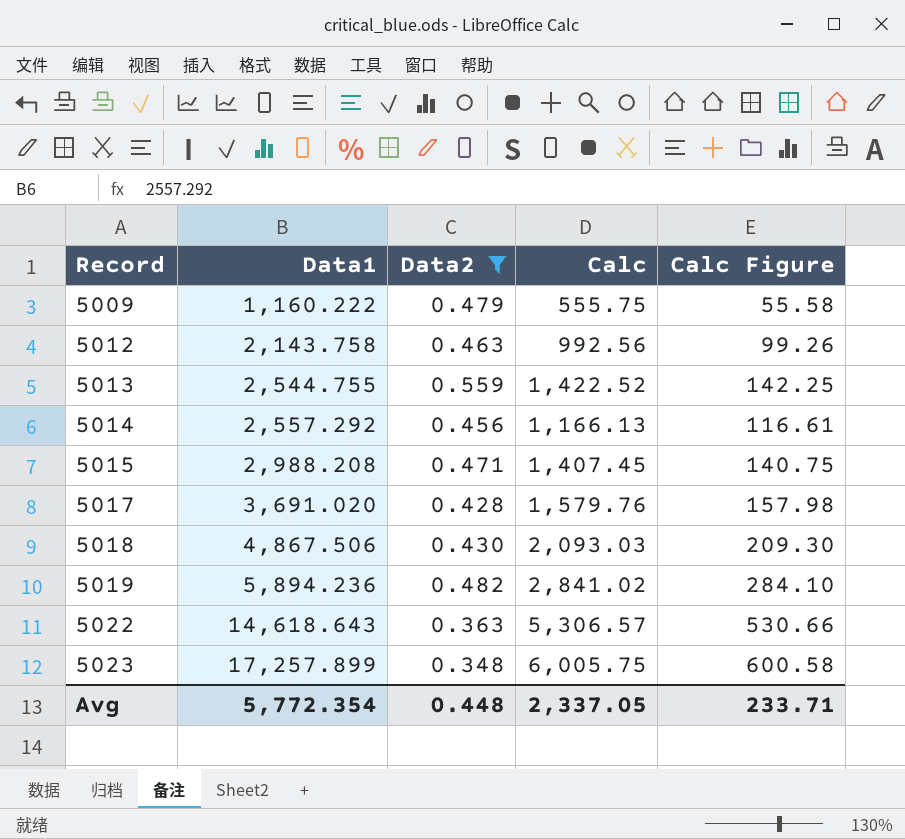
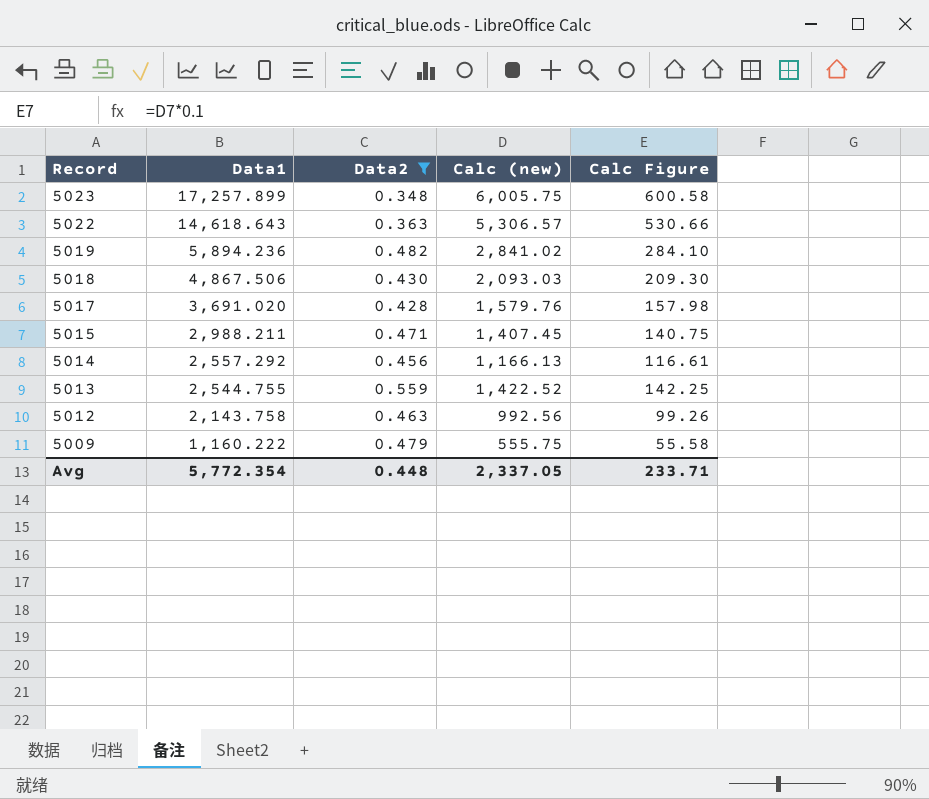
row order: Record ascending -> Record descending
column name: Calc -> Calc (new)
5015 | Data1: 2,988.208 -> 2,988.211

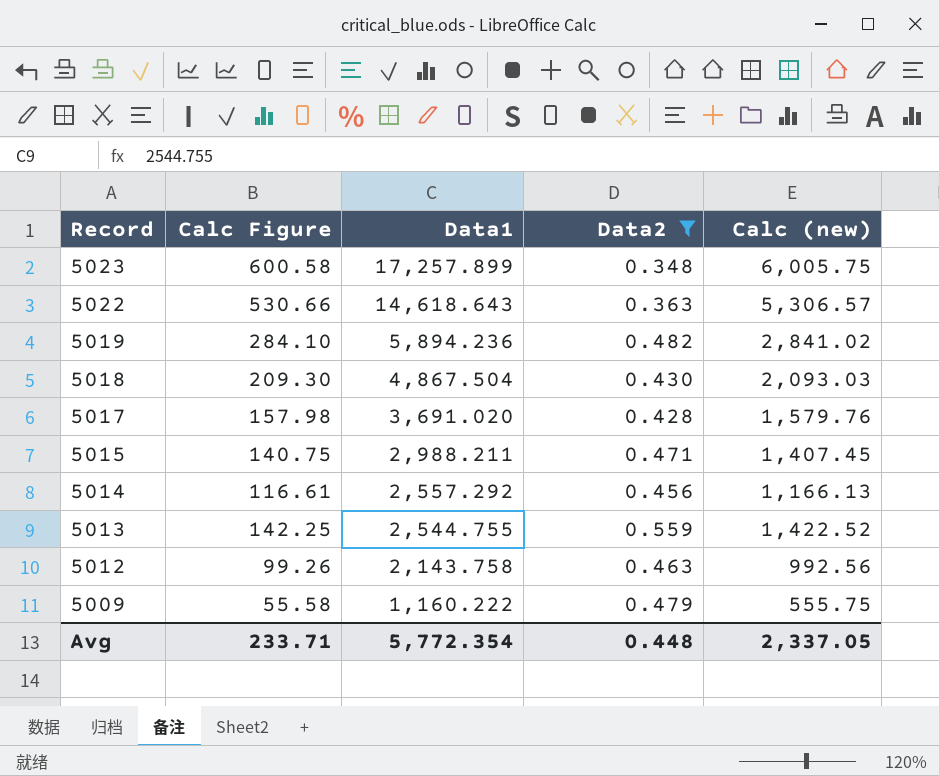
column Calc Figure | position: 5 -> 2
5018 | Data1: 4,867.506 -> 4,867.504

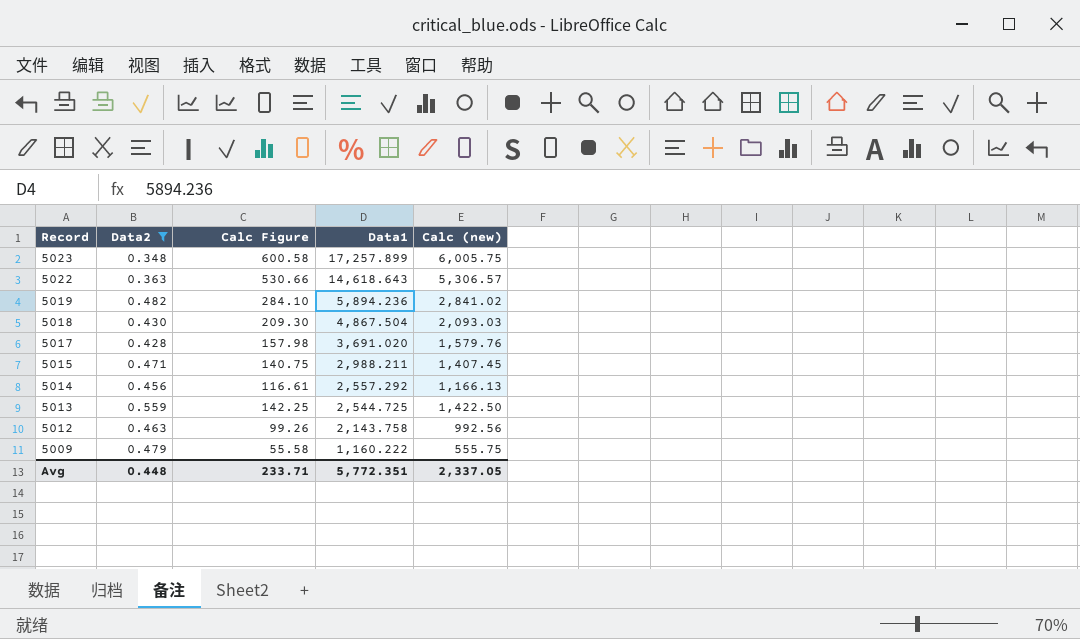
column Data2 | position: 4 -> 2
5013 | Data1: 2,544.755 -> 2,544.725
5013 | Calc (new): 1,422.52 -> 1,422.50
Avg | Data1: 5,772.354 -> 5,772.351

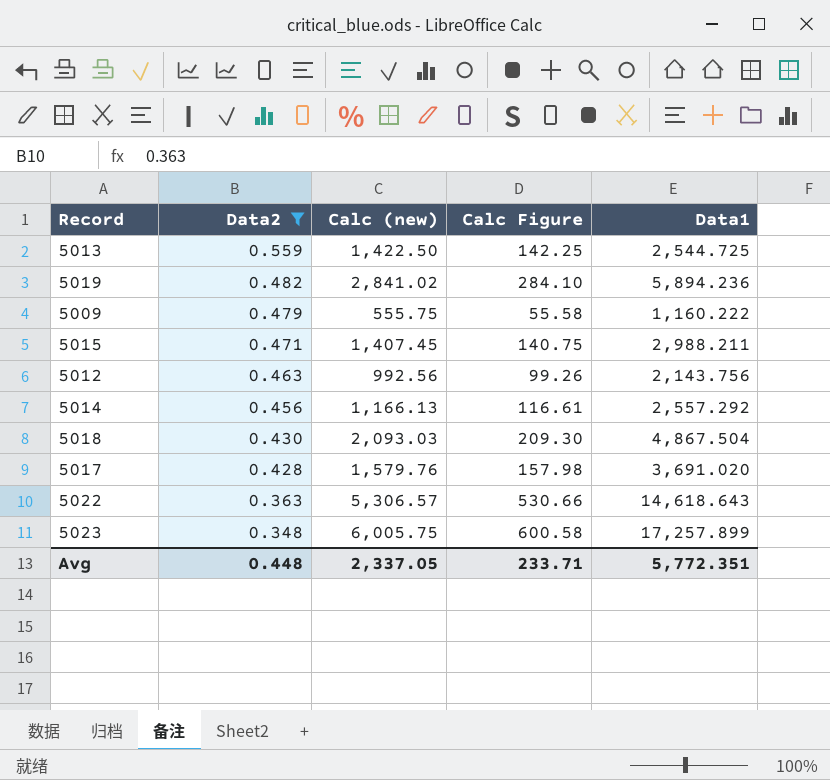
row order: Record descending -> Data2 descending
column Calc (new) | position: 5 -> 3
5012 | Data1: 2,143.758 -> 2,143.756

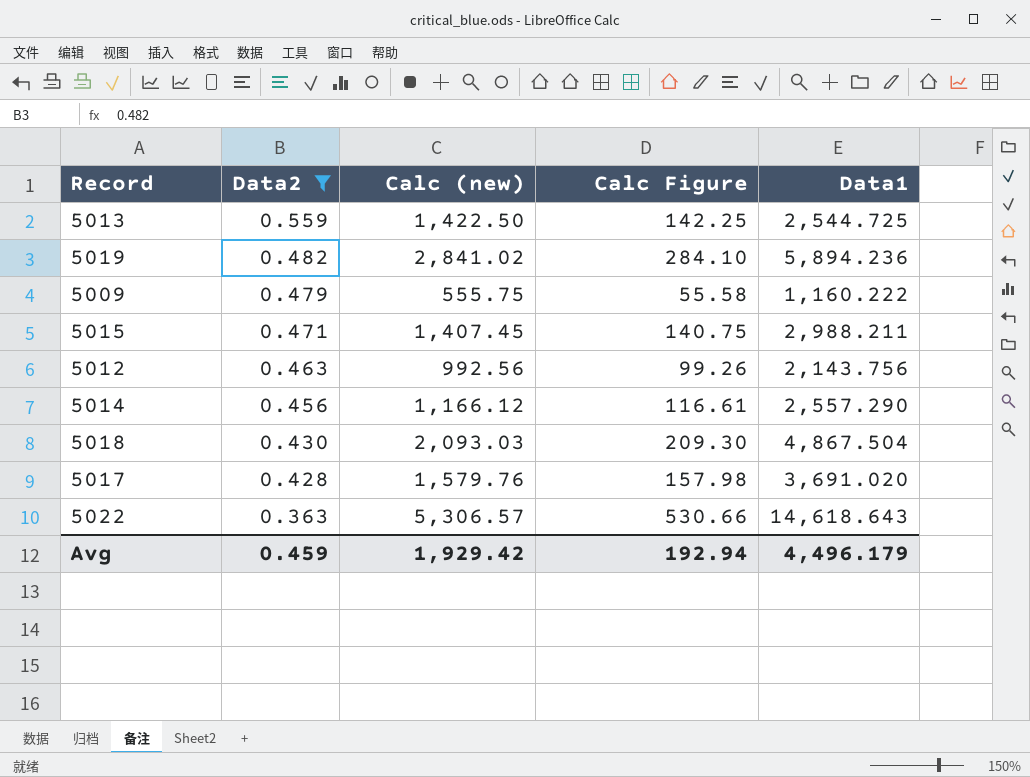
row 5023: 0.348 | 6,005.75 | 600.58 | 17,257.899 -> none
5014 | Calc (new): 1,166.13 -> 1,166.12
5014 | Data1: 2,557.292 -> 2,557.290
Avg | Data2: 0.448 -> 0.459
Avg | Calc (new): 2,337.05 -> 1,929.42
Avg | Calc Figure: 233.71 -> 192.94
Avg | Data1: 5,772.351 -> 4,496.179

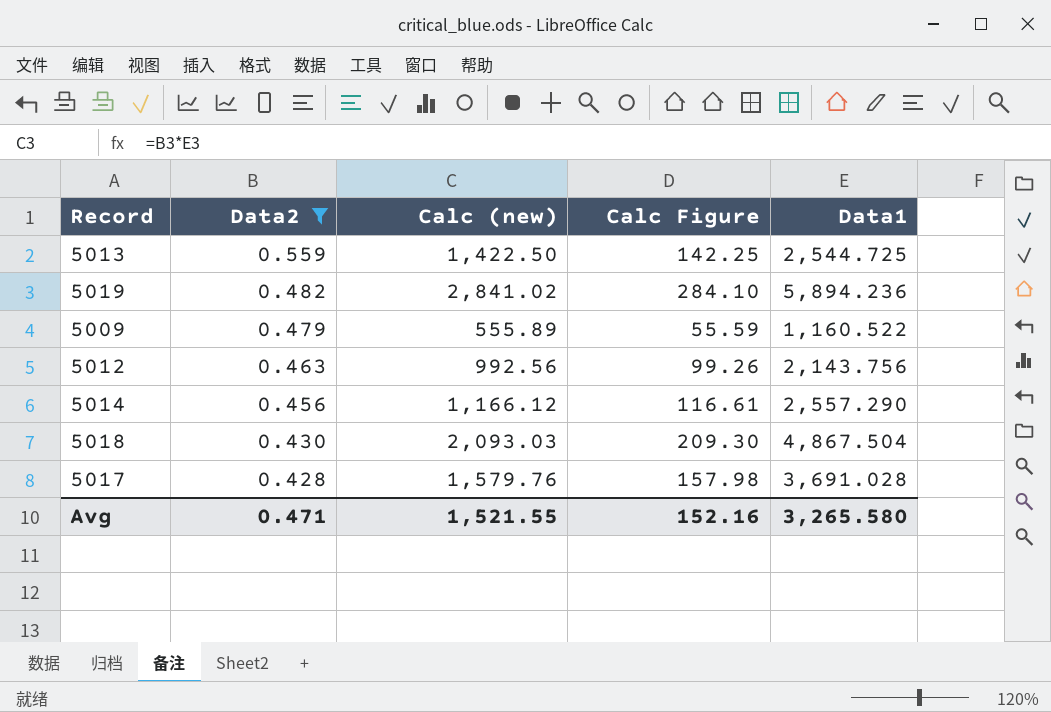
row 5015: 0.471 | 1,407.45 | 140.75 | 2,988.211 -> none
row 5022: 0.363 | 5,306.57 | 530.66 | 14,618.643 -> none
5009 | Calc (new): 555.75 -> 555.89
5009 | Calc Figure: 55.58 -> 55.59
5009 | Data1: 1,160.222 -> 1,160.522
5017 | Data1: 3,691.020 -> 3,691.028
Avg | Data2: 0.459 -> 0.471
Avg | Calc (new): 1,929.42 -> 1,521.55
Avg | Calc Figure: 192.94 -> 152.16
Avg | Data1: 4,496.179 -> 3,265.580

